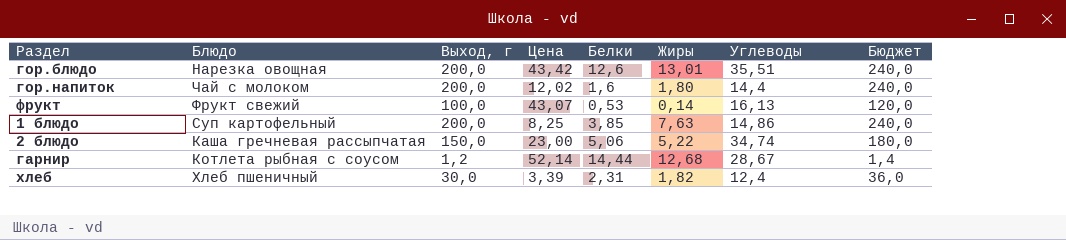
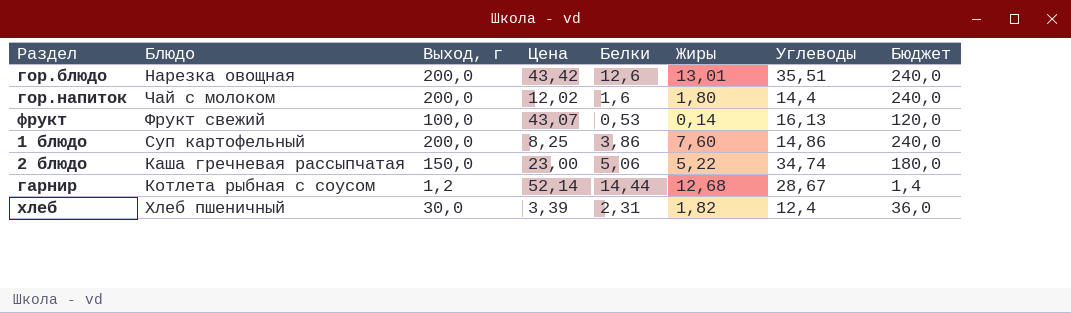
1 блюдо | Белки: 3,85 -> 3,86
1 блюдо | Жиры: 7,63 -> 7,60

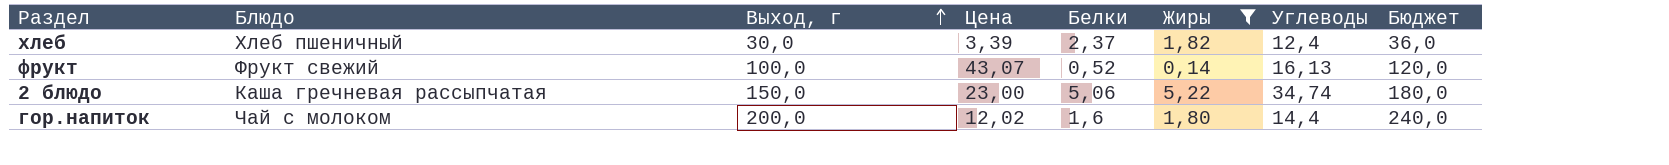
filter: none -> Жиры <= 5,22
row order: none -> Выход, г ascending
хлеб | Белки: 2,31 -> 2,37
фрукт | Белки: 0,53 -> 0,52

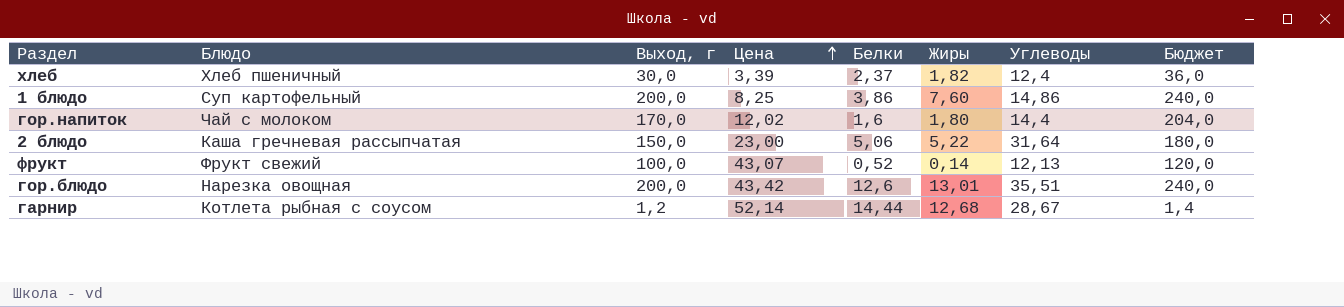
filter: Жиры <= 5,22 -> none
row order: Выход, г ascending -> Цена ascending
гор.напиток | Выход, г: 200,0 -> 170,0
гор.напиток | Бюджет: 240,0 -> 204,0
2 блюдо | Углеводы: 34,74 -> 31,64
фрукт | Углеводы: 16,13 -> 12,13

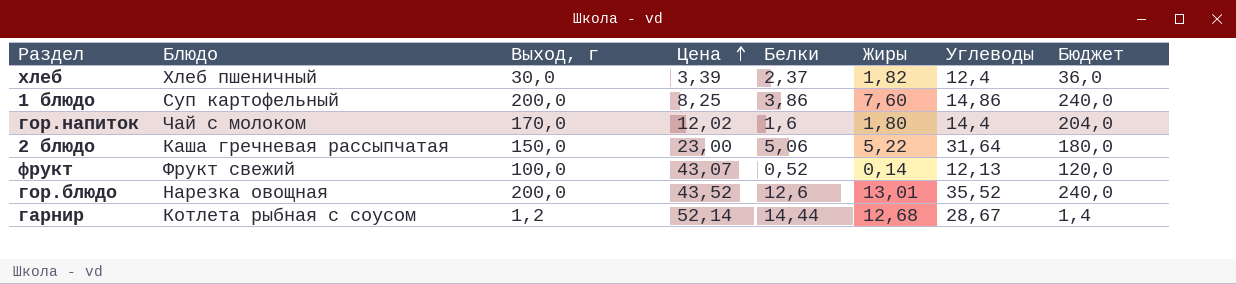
гор.блюдо | Цена: 43,42 -> 43,52
гор.блюдо | Углеводы: 35,51 -> 35,52

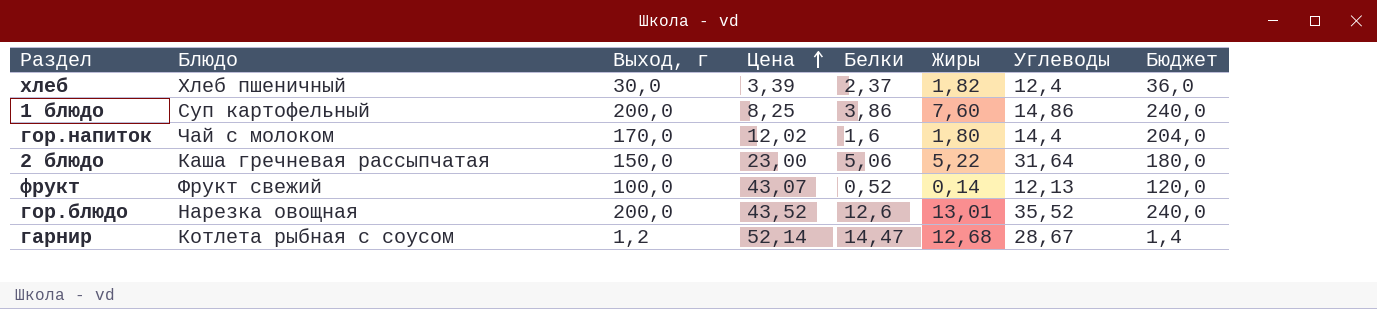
гарнир | Белки: 14,44 -> 14,47

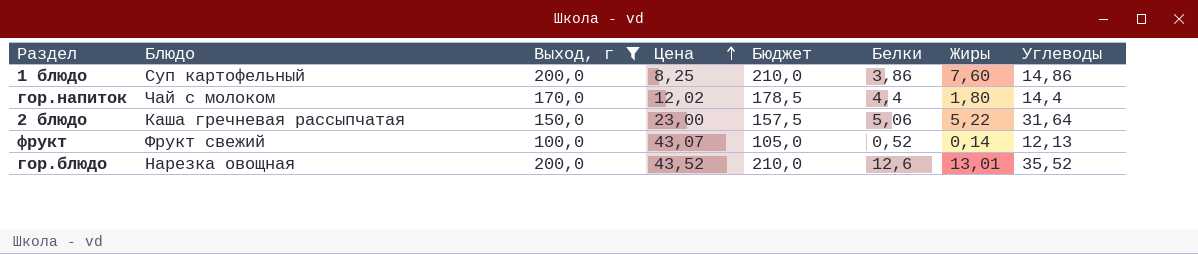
filter: none -> Выход, г >= 100,0
column Бюджет | formula: [Выход, г] * 1,2 -> [Выход, г] * 1,05
column Бюджет | position: 8 -> 5
гор.напиток | Белки: 1,6 -> 4,4

